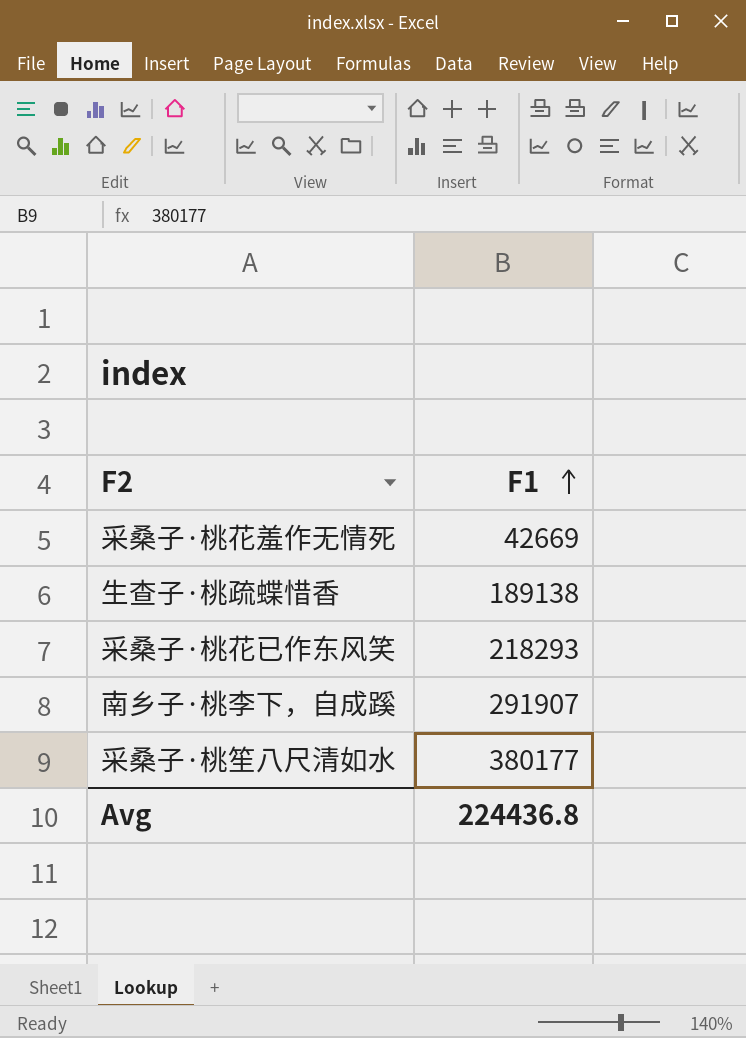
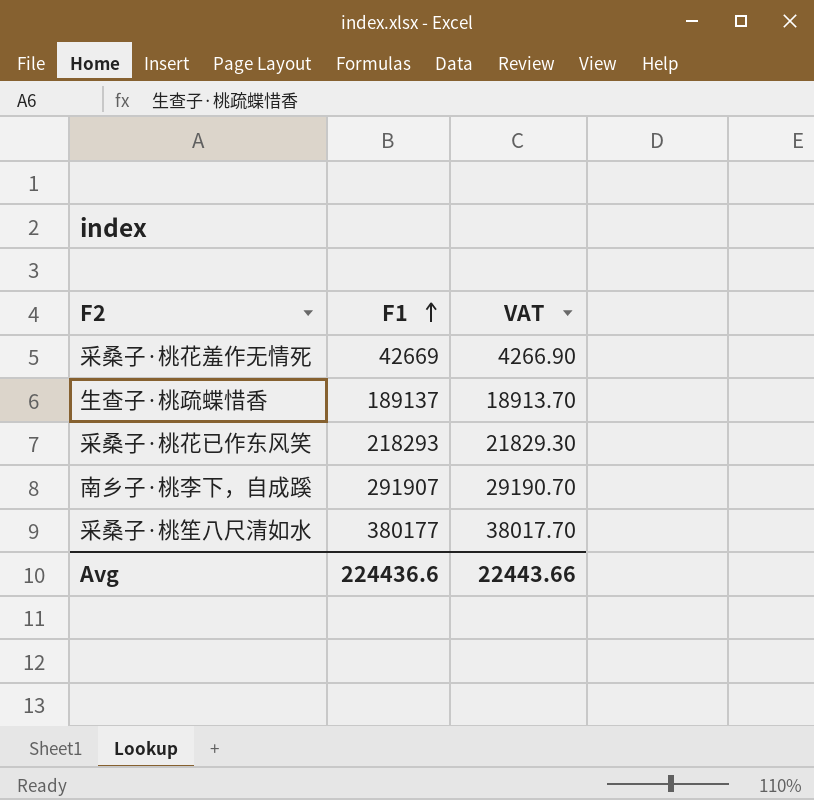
column VAT | formula: none -> [F1] * 0.1
生查子·桃疏蝶惜香 | F1: 189138 -> 189137
Avg | F1: 224436.8 -> 224436.6

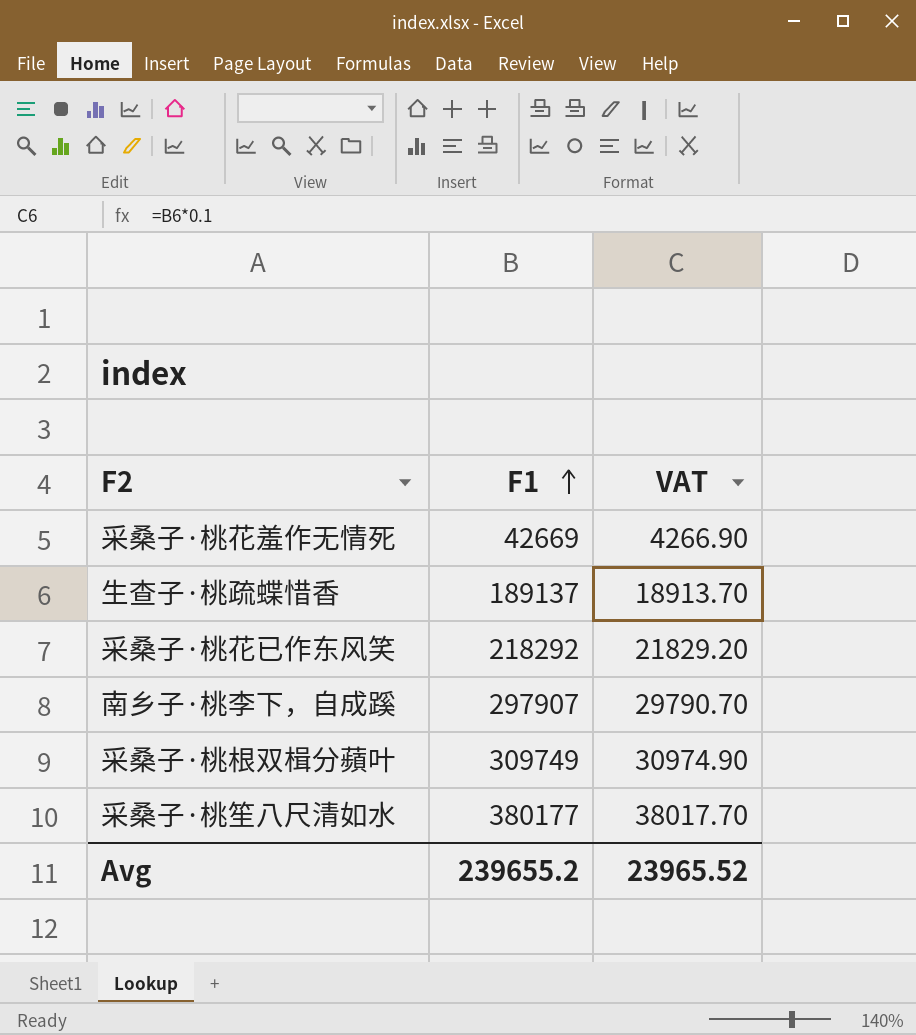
采桑子·桃花已作东风笑 | F1: 218293 -> 218292
采桑子·桃花已作东风笑 | VAT: 21829.30 -> 21829.20
南乡子·桃李下，自成蹊 | F1: 291907 -> 297907
南乡子·桃李下，自成蹊 | VAT: 29190.70 -> 29790.70
row 采桑子·桃根双楫分蘋叶: none -> 309749 | 30974.90
Avg | F1: 224436.6 -> 239655.2
Avg | VAT: 22443.66 -> 23965.52

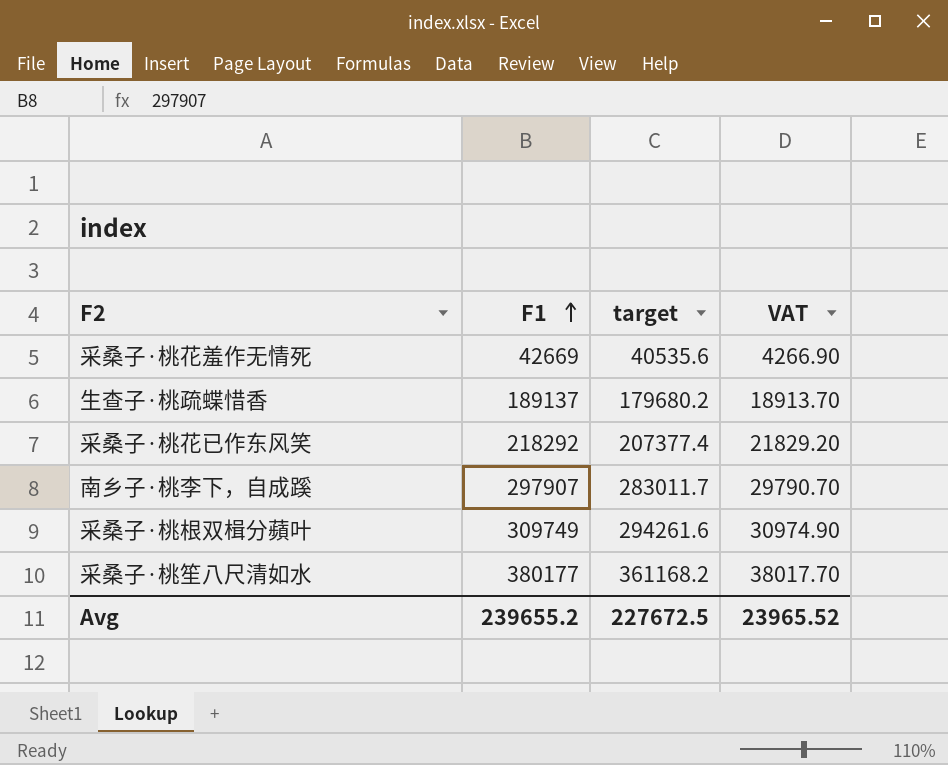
column target | formula: none -> [F1] * 0.95

